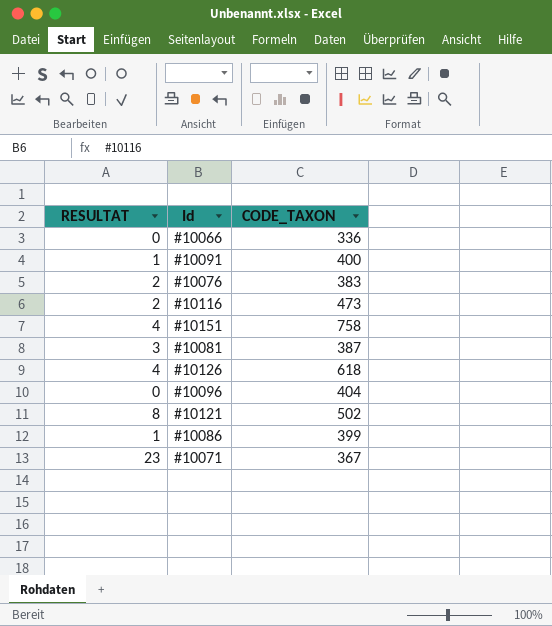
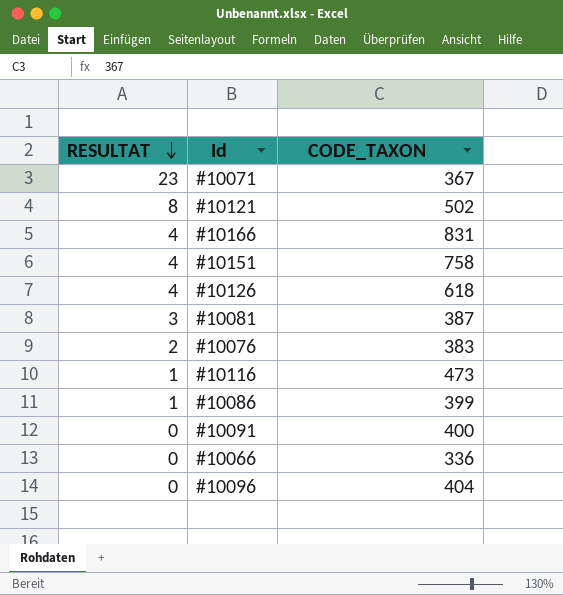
row order: none -> RESULTAT descending
row #10166: none -> 4 | 831
#10116 | RESULTAT: 2 -> 1
#10091 | RESULTAT: 1 -> 0

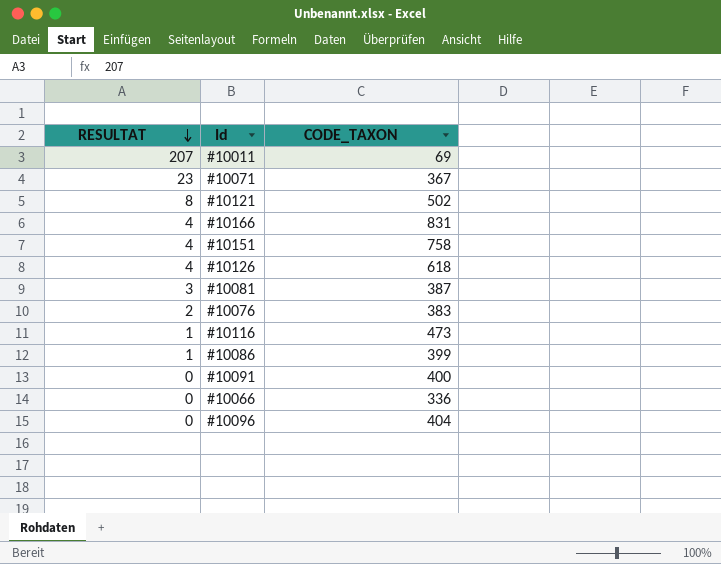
row #10011: none -> 207 | 69

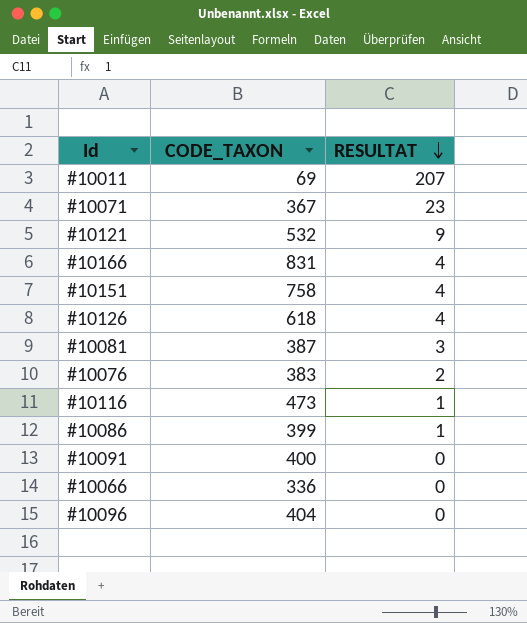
column RESULTAT | position: 1 -> 3
#10121 | CODE_TAXON: 502 -> 532
#10121 | RESULTAT: 8 -> 9

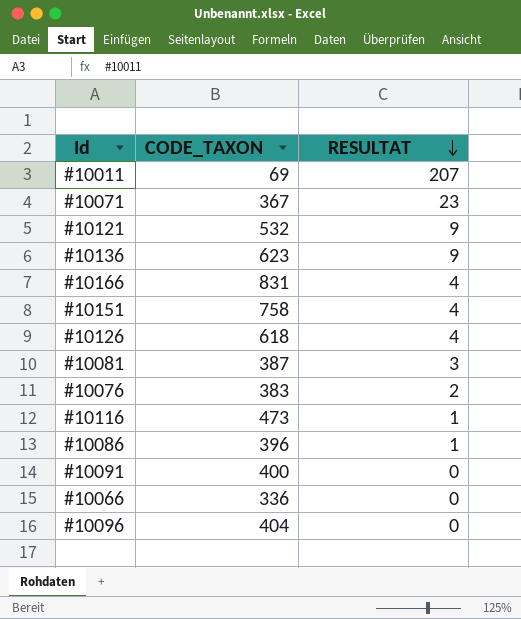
row #10136: none -> 623 | 9
#10086 | CODE_TAXON: 399 -> 396

